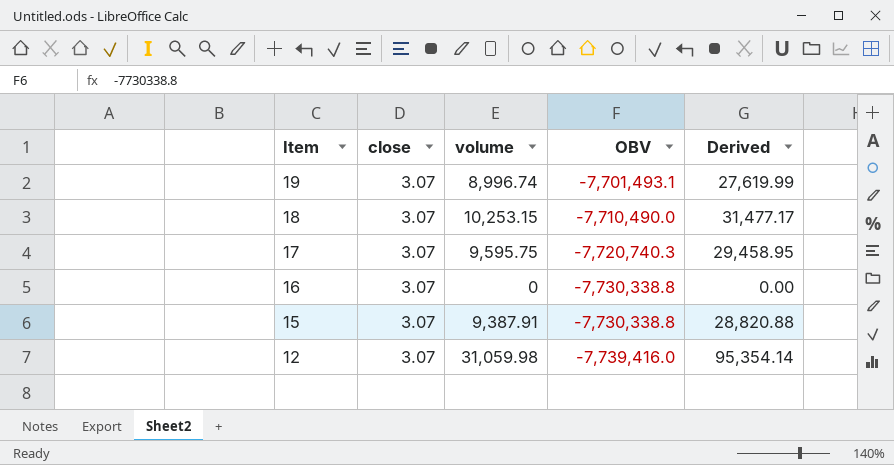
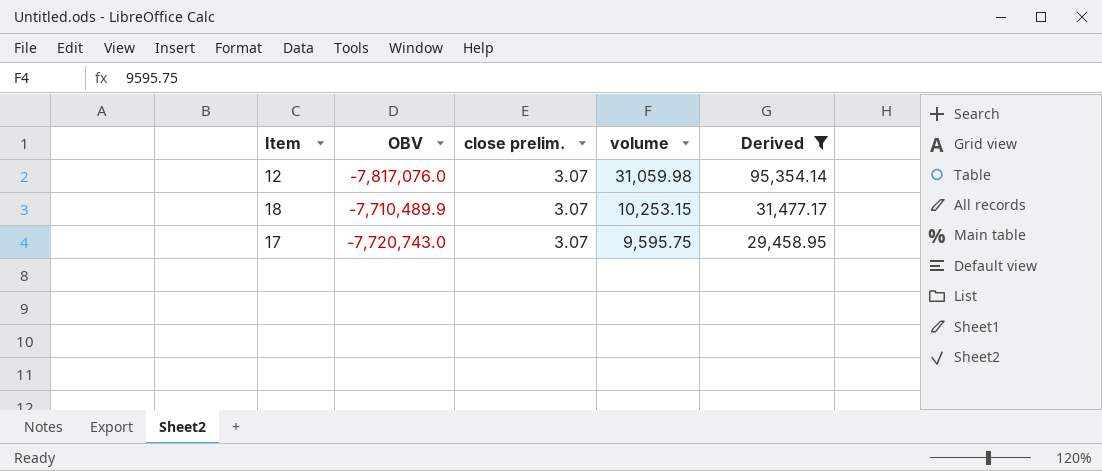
filter: none -> Derived >= 29,458.95
row order: Item descending -> volume descending
column OBV | position: 4 -> 2
column name: close -> close prelim.
12 | OBV: -7,739,416.0 -> -7,817,076.0
18 | OBV: -7,710,490.0 -> -7,710,489.9
17 | OBV: -7,720,740.3 -> -7,720,743.0

